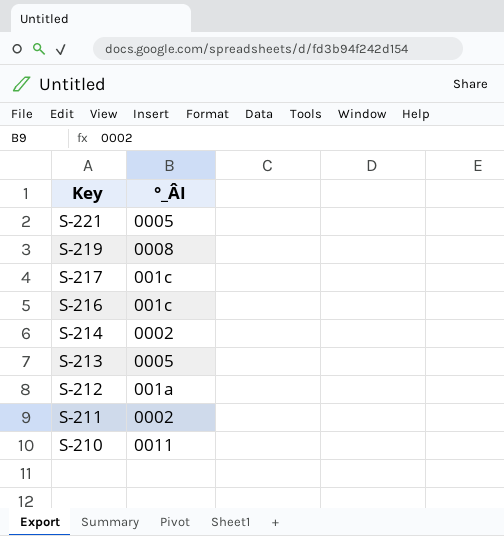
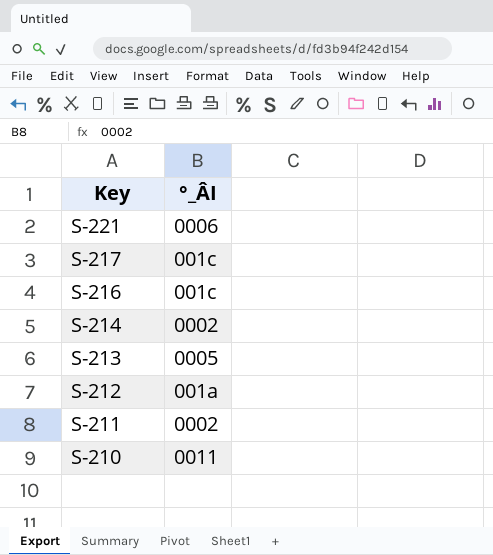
row S-219: 0008 -> none
S-221 | °_ÂI: 0005 -> 0006

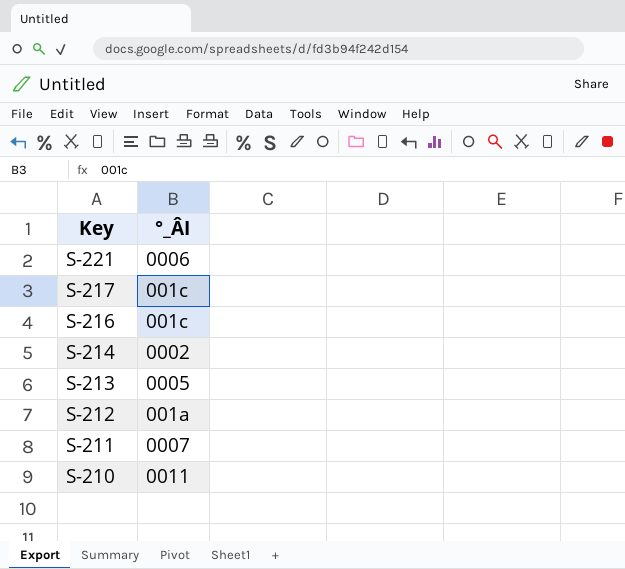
S-211 | °_ÂI: 0002 -> 0007

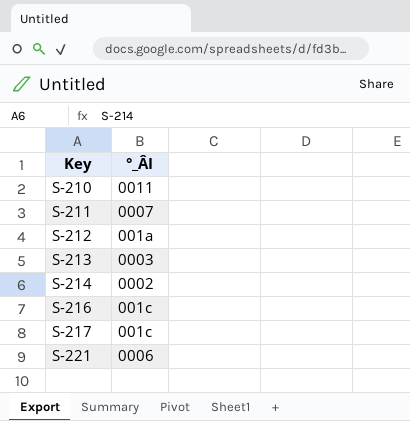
row order: Key descending -> Key ascending
S-213 | °_ÂI: 0005 -> 0003

